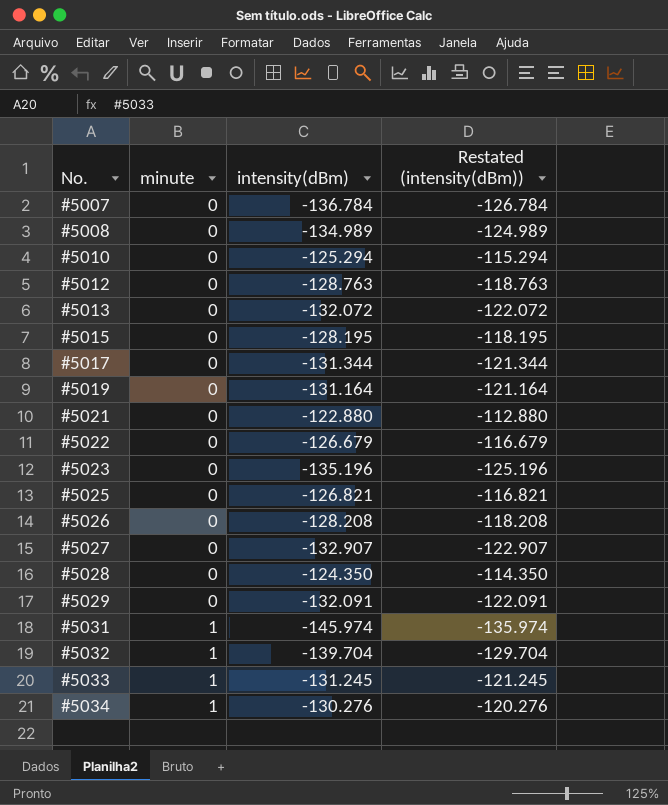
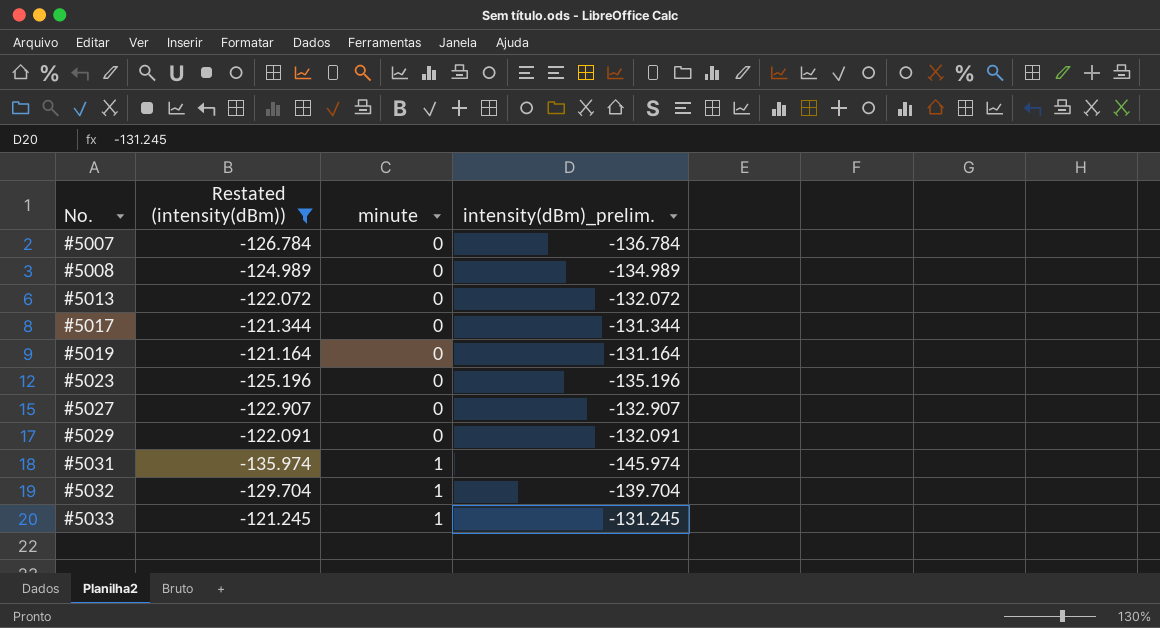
filter: none -> Restated (intensity(dBm)) <= -121.164
column Restated (intensity(dBm)) | position: 4 -> 2
column name: intensity(dBm) -> intensity(dBm)_prelim.

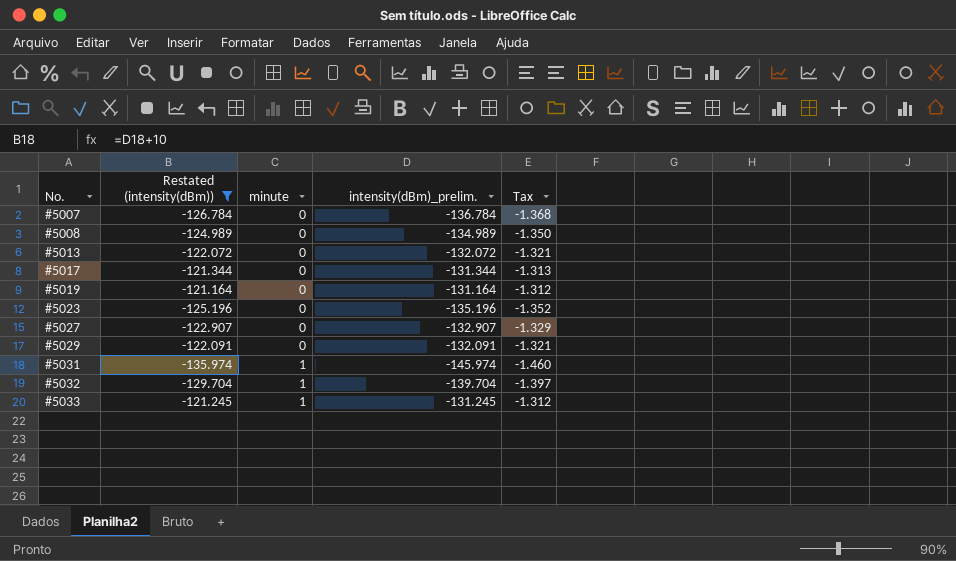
column Tax | formula: none -> [intensity(dBm)_prelim.] * 0.01

